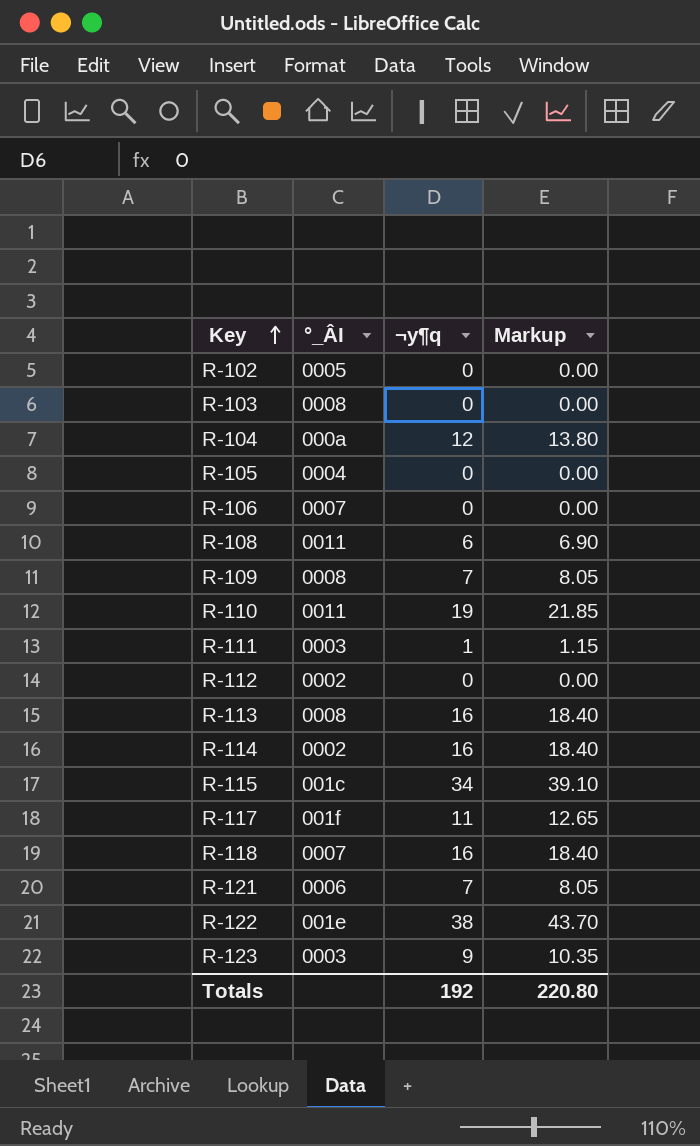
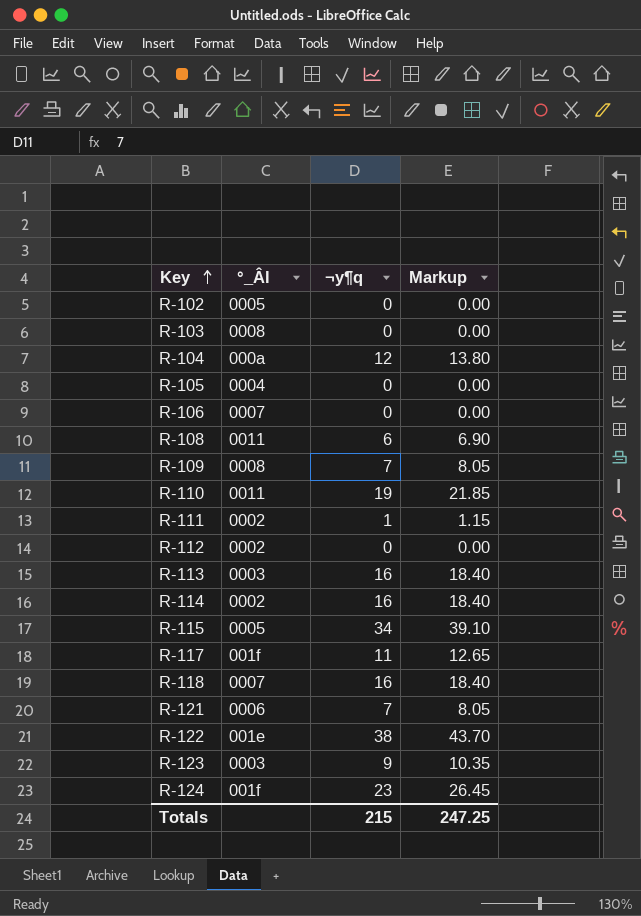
R-111 | °_ÂI: 0003 -> 0002
R-113 | °_ÂI: 0008 -> 0003
R-115 | °_ÂI: 001c -> 0005
row R-124: none -> 001f | 23 | 26.45
Totals | ¬y¶q: 192 -> 215
Totals | Markup: 220.80 -> 247.25

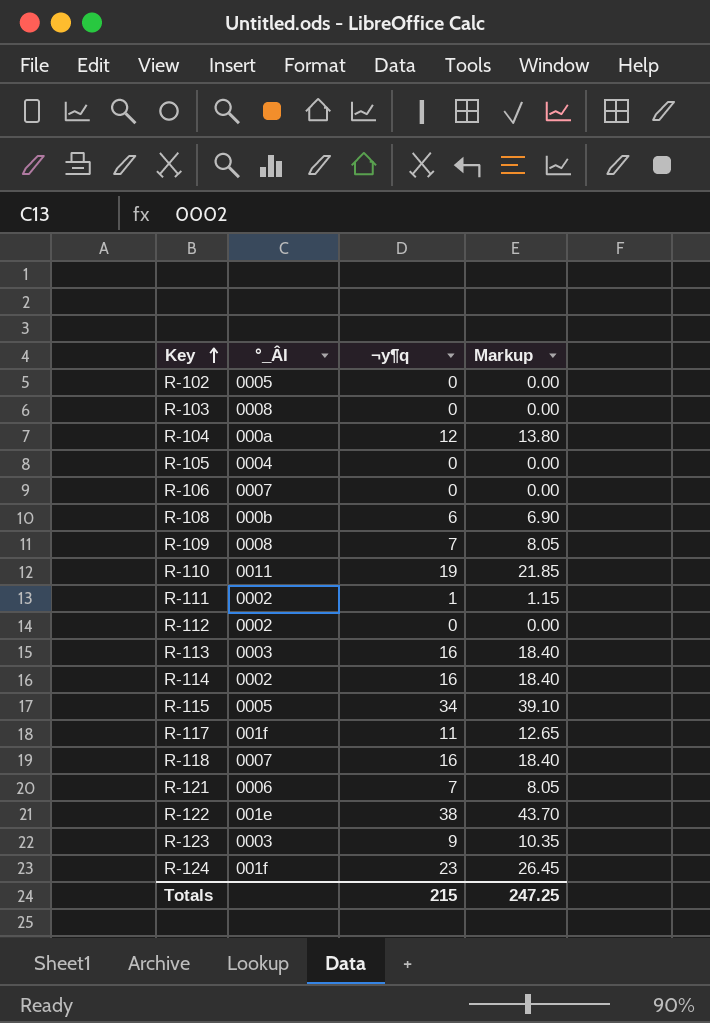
R-108 | °_ÂI: 0011 -> 000b

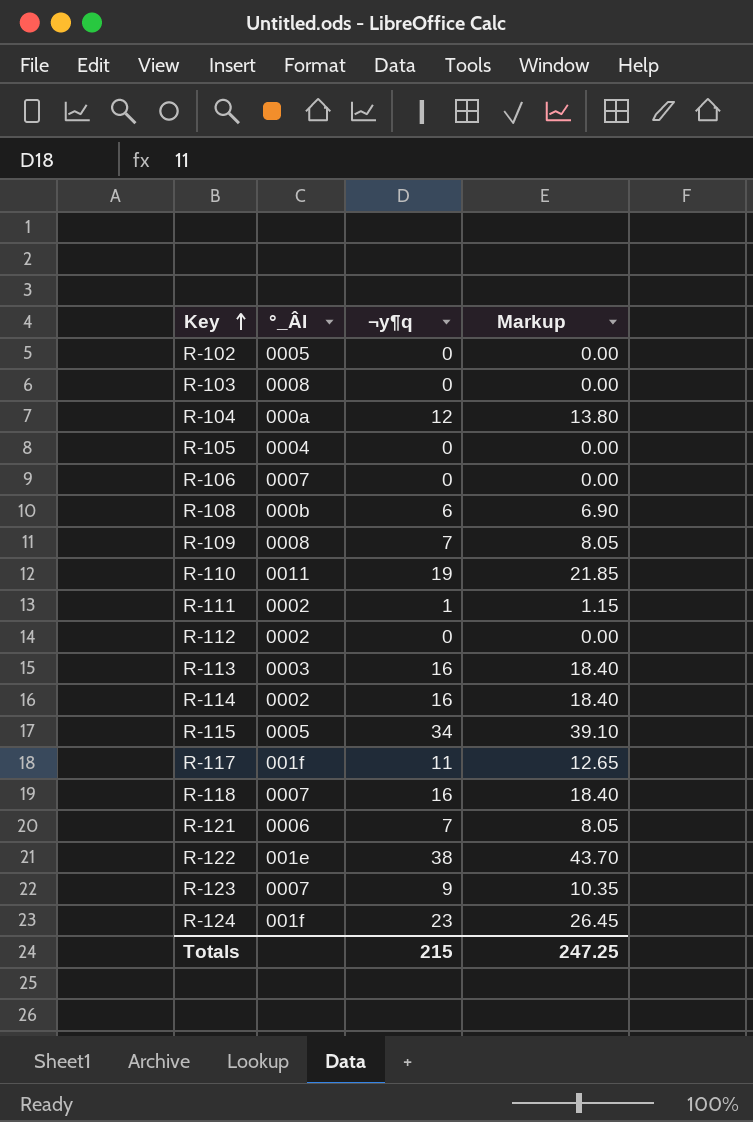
R-123 | °_ÂI: 0003 -> 0007

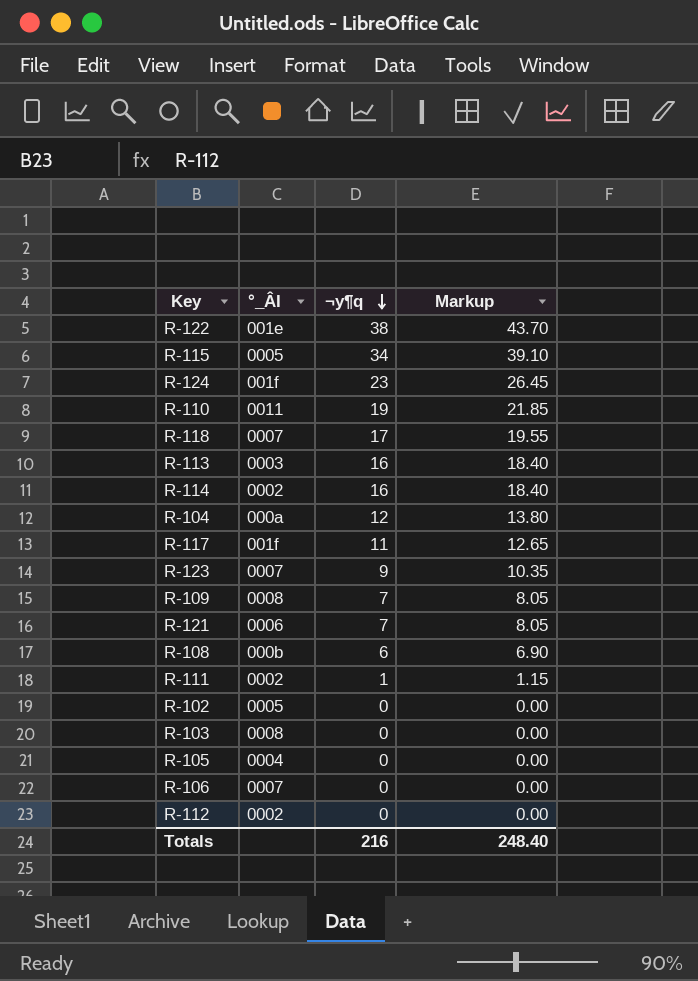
row order: Key ascending -> ¬y¶q descending
R-118 | ¬y¶q: 16 -> 17
R-118 | Markup: 18.40 -> 19.55
Totals | ¬y¶q: 215 -> 216
Totals | Markup: 247.25 -> 248.40

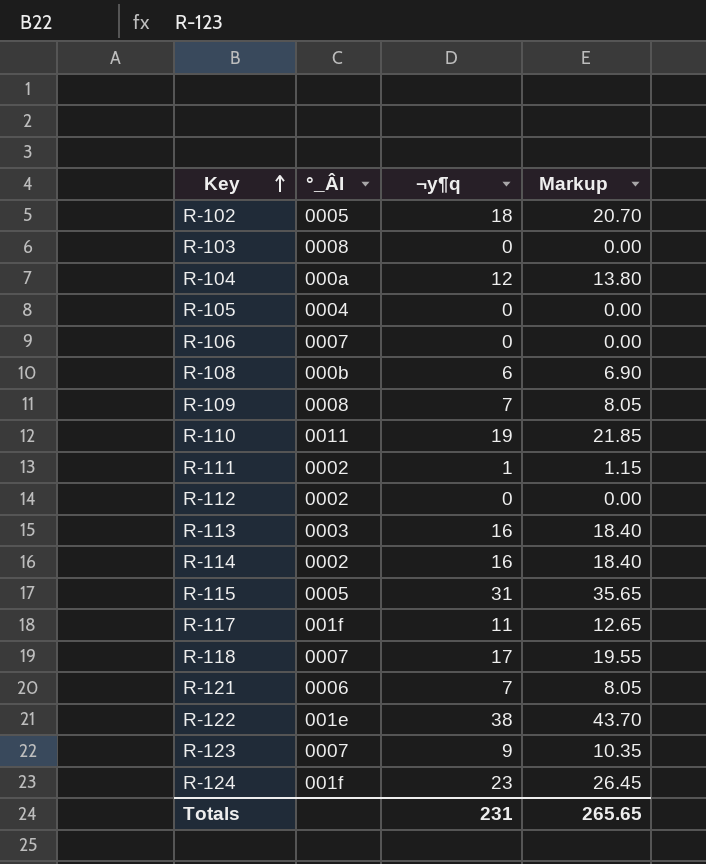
row order: ¬y¶q descending -> Key ascending
R-102 | ¬y¶q: 0 -> 18
R-102 | Markup: 0.00 -> 20.70
R-115 | ¬y¶q: 34 -> 31
R-115 | Markup: 39.10 -> 35.65
Totals | ¬y¶q: 216 -> 231
Totals | Markup: 248.40 -> 265.65

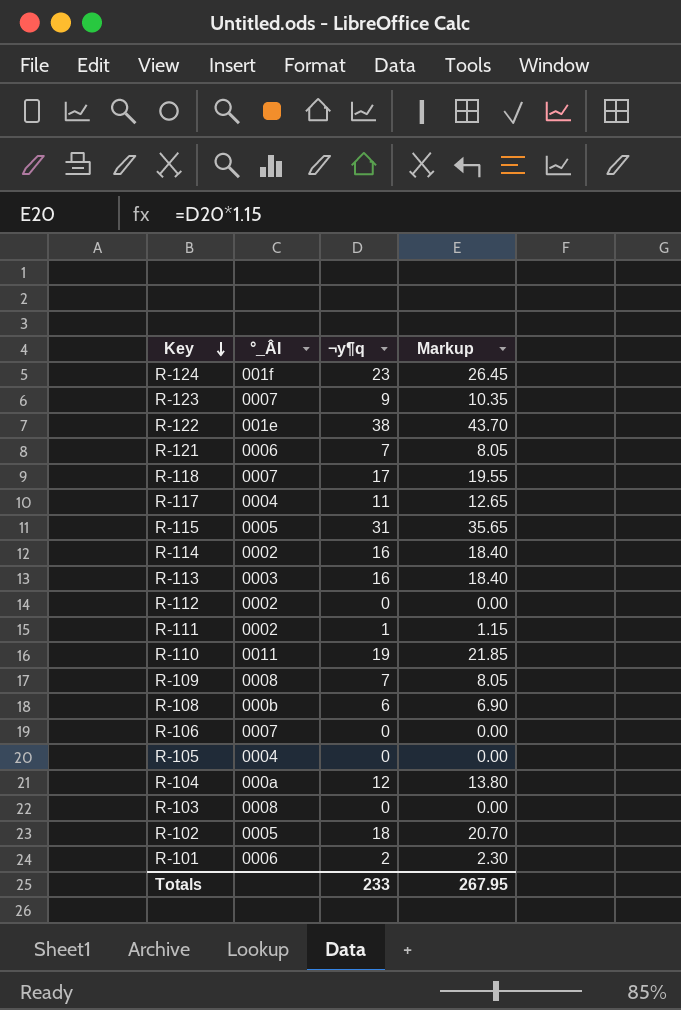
row order: Key ascending -> Key descending
R-117 | °_ÂI: 001f -> 0004
row R-101: none -> 0006 | 2 | 2.30
Totals | ¬y¶q: 231 -> 233
Totals | Markup: 265.65 -> 267.95

